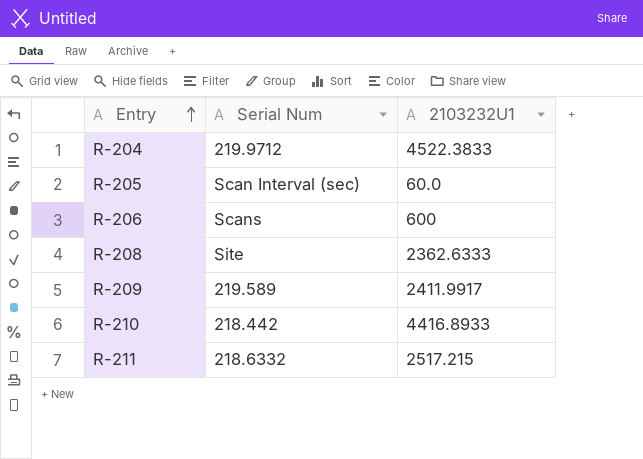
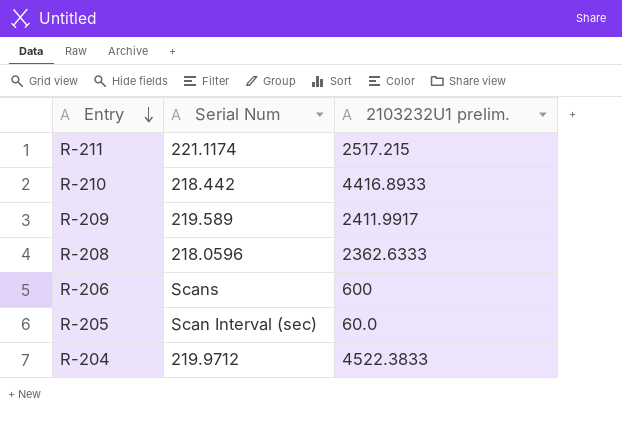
row order: Entry ascending -> Entry descending
column name: 2103232U1 -> 2103232U1 prelim.
R-211 | Serial Num: 218.6332 -> 221.1174
R-208 | Serial Num: Site -> 218.0596

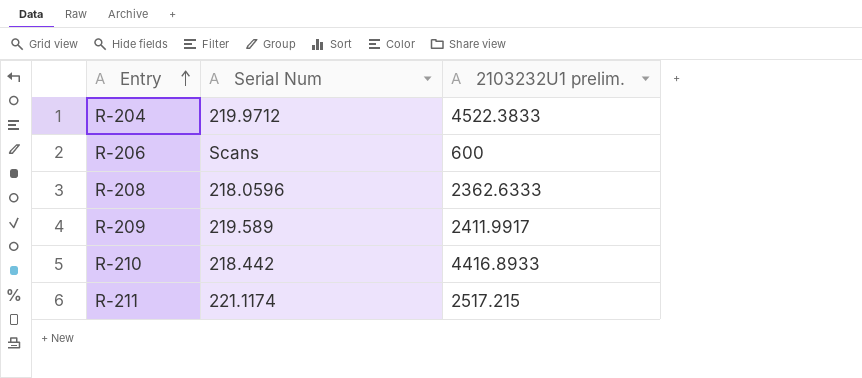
row order: Entry descending -> Entry ascending
row R-205: Scan Interval (sec) | 60.0 -> none

